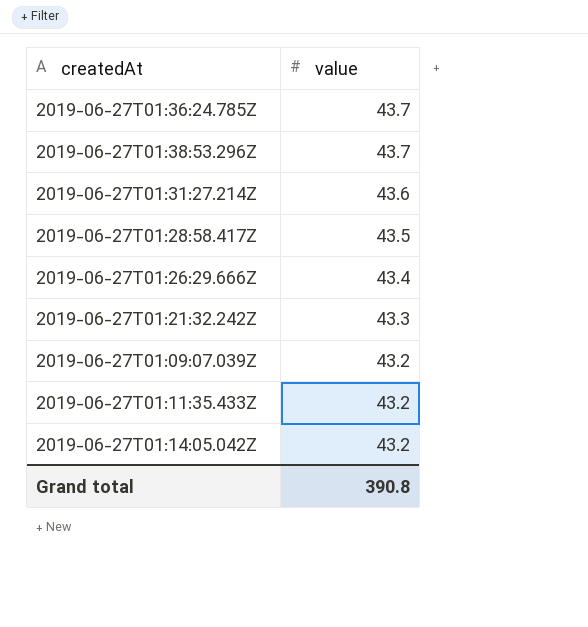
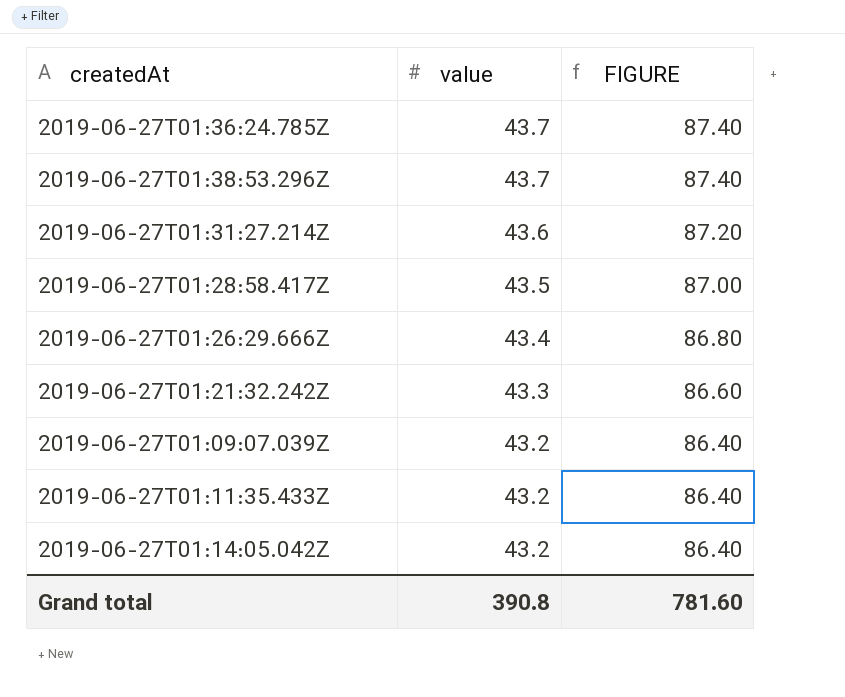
column FIGURE | formula: none -> [value] * 2

